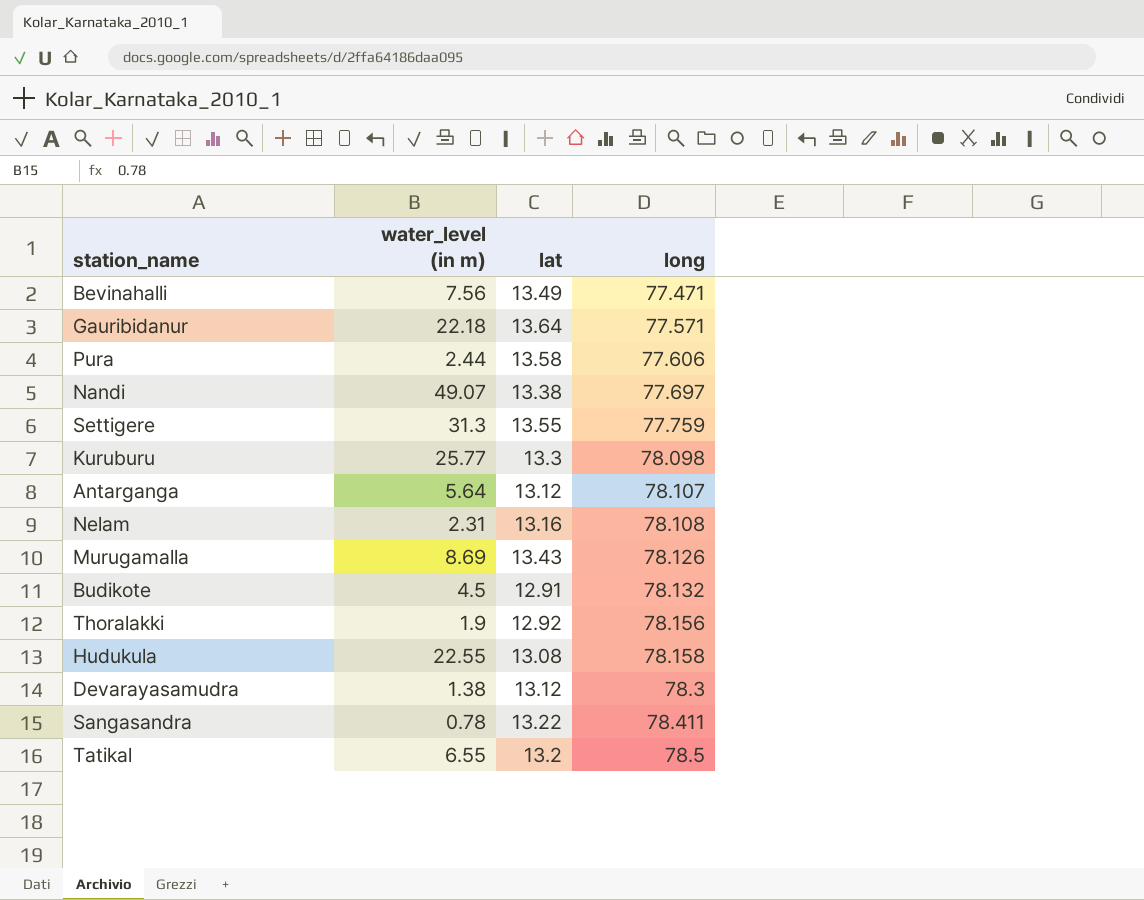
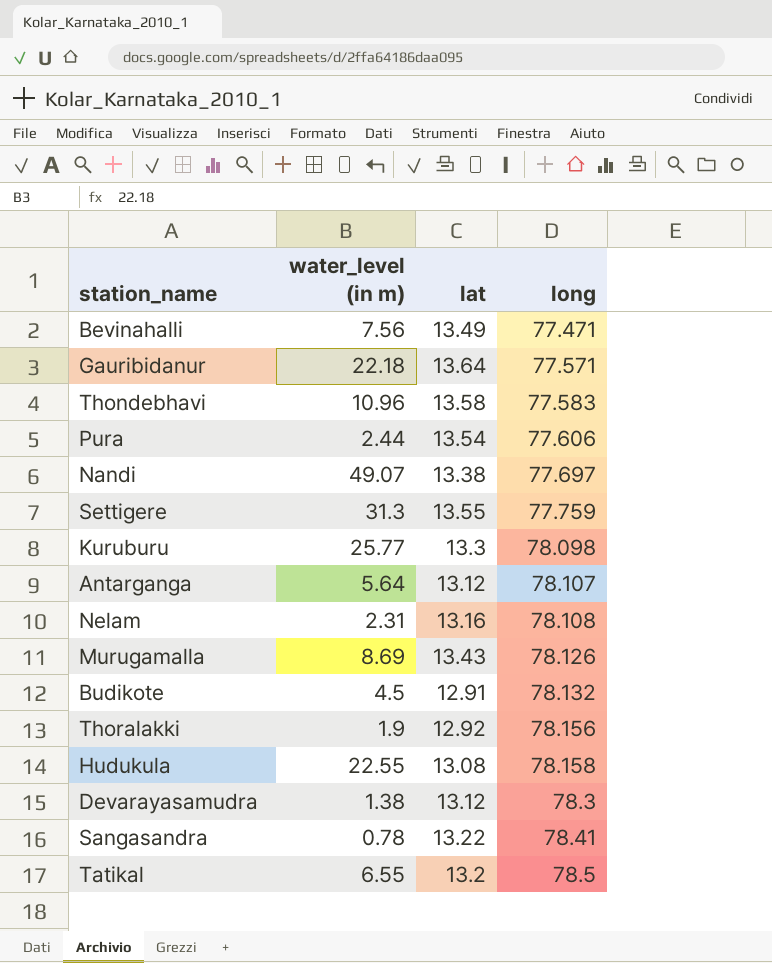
row Thondebhavi: none -> 10.96 | 13.58 | 77.583
Pura | lat: 13.58 -> 13.54
Sangasandra | long: 78.411 -> 78.41

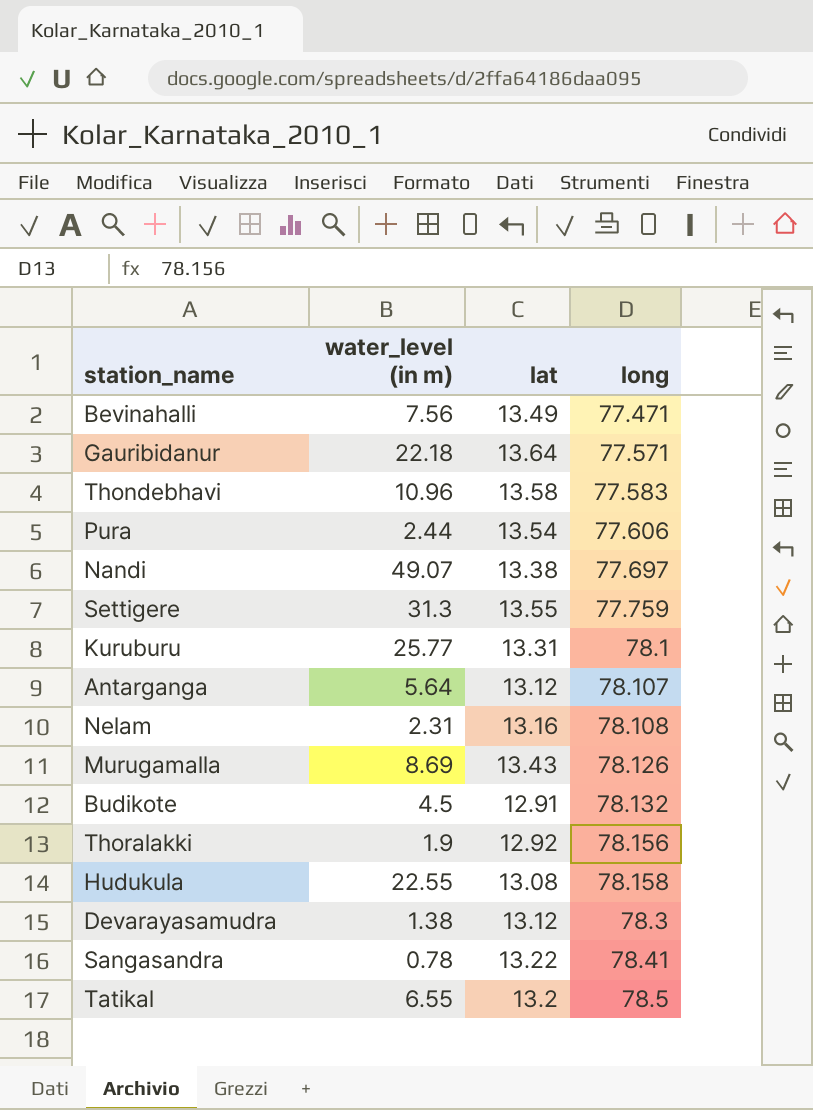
Kuruburu | lat: 13.3 -> 13.31
Kuruburu | long: 78.098 -> 78.1

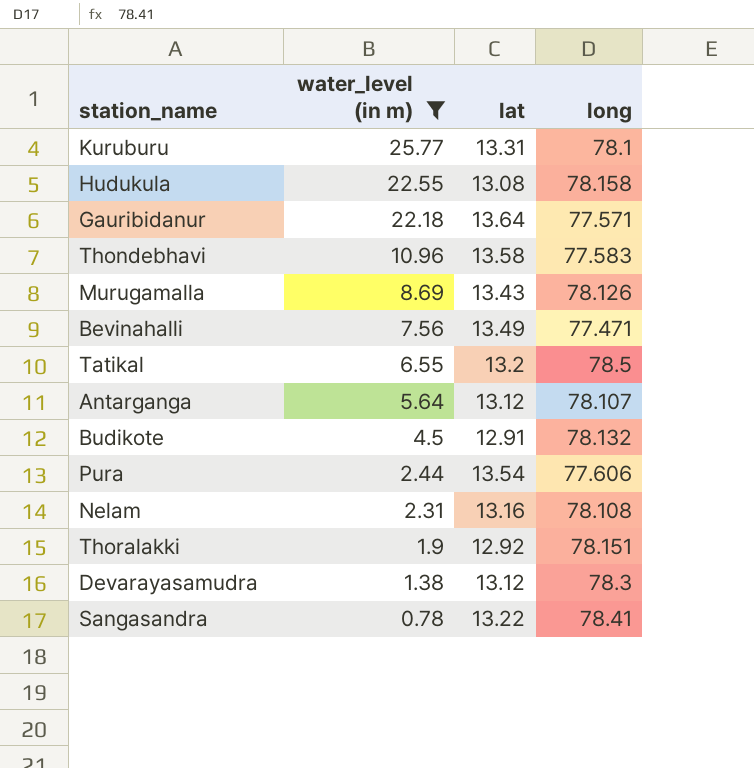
filter: none -> water_level (in m) <= 25.77
row order: long ascending -> water_level (in m) descending
Thoralakki | long: 78.156 -> 78.151

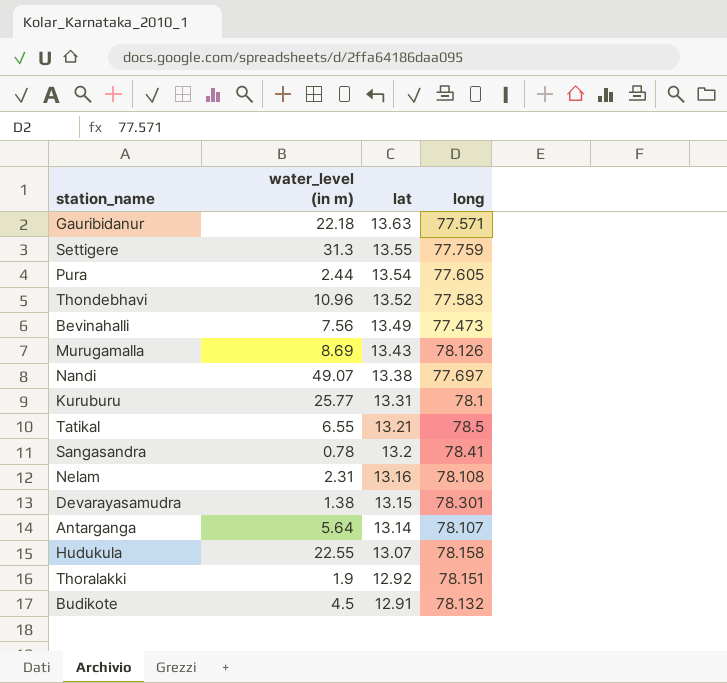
filter: water_level (in m) <= 25.77 -> none
row order: water_level (in m) descending -> lat descending
Gauribidanur | lat: 13.64 -> 13.63
Pura | long: 77.606 -> 77.605
Thondebhavi | lat: 13.58 -> 13.52
Bevinahalli | long: 77.471 -> 77.473
Tatikal | lat: 13.2 -> 13.21
Sangasandra | lat: 13.22 -> 13.2
Devarayasamudra | lat: 13.12 -> 13.15
Devarayasamudra | long: 78.3 -> 78.301
Antarganga | lat: 13.12 -> 13.14
Hudukula | lat: 13.08 -> 13.07

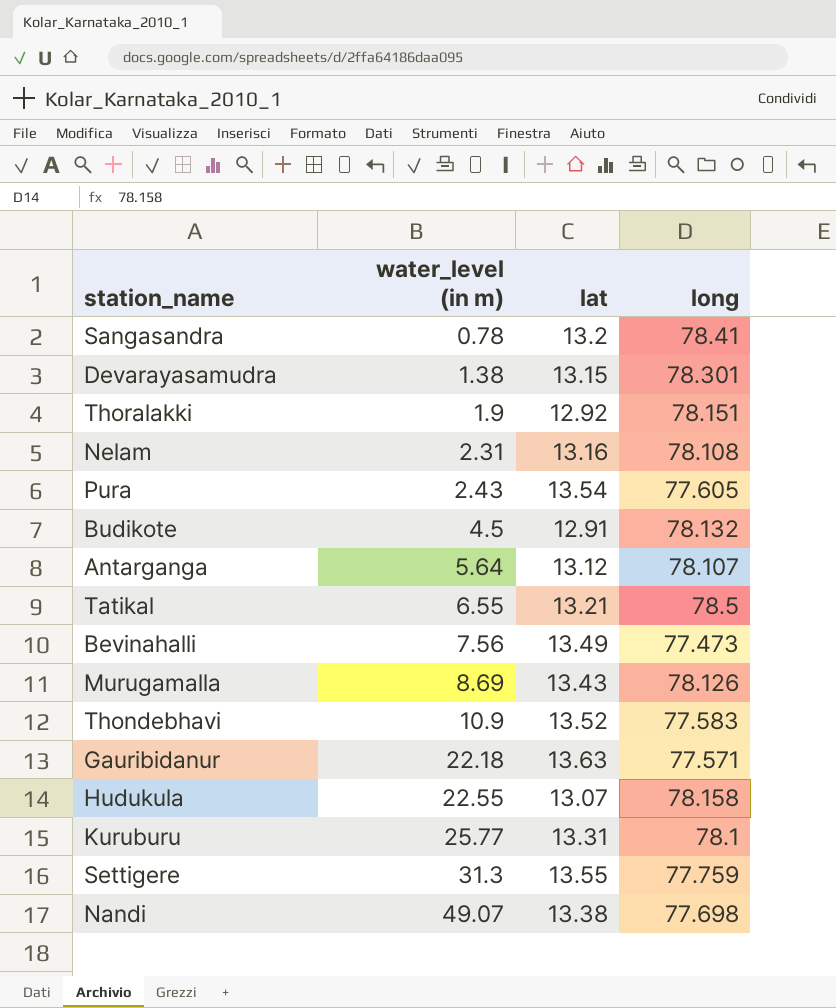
row order: lat descending -> water_level (in m) ascending
Pura | water_level (in m): 2.44 -> 2.43
Antarganga | lat: 13.14 -> 13.12
Thondebhavi | water_level (in m): 10.96 -> 10.9
Nandi | long: 77.697 -> 77.698

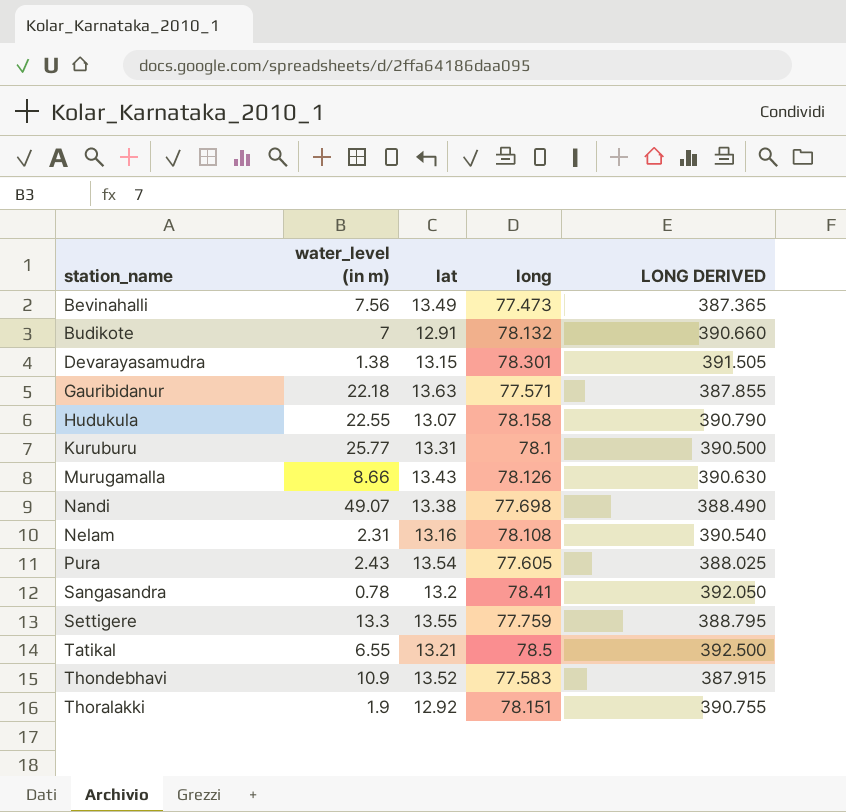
row order: water_level (in m) ascending -> station_name ascending
column LONG DERIVED | formula: none -> [long] * 5
row Antarganga: 5.64 | 13.12 | 78.107 -> none
Budikote | water_level (in m): 4.5 -> 7
Murugamalla | water_level (in m): 8.69 -> 8.66
Settigere | water_level (in m): 31.3 -> 13.3

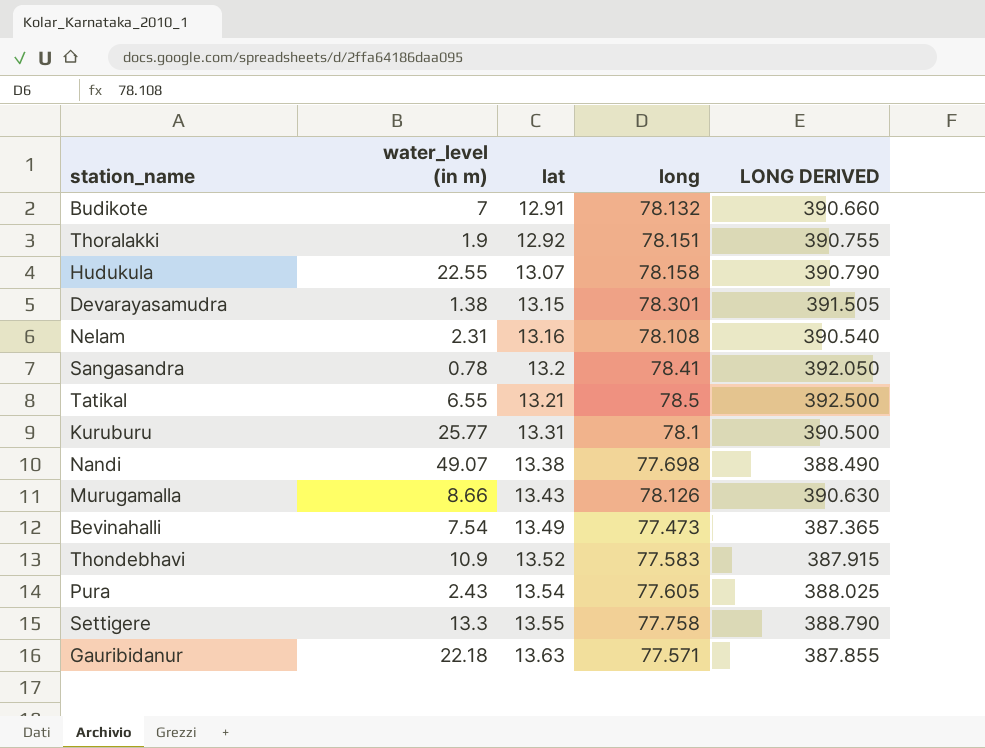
row order: station_name ascending -> lat ascending
Bevinahalli | water_level (in m): 7.56 -> 7.54
Settigere | long: 77.759 -> 77.758
Settigere | LONG DERIVED: 388.795 -> 388.790

